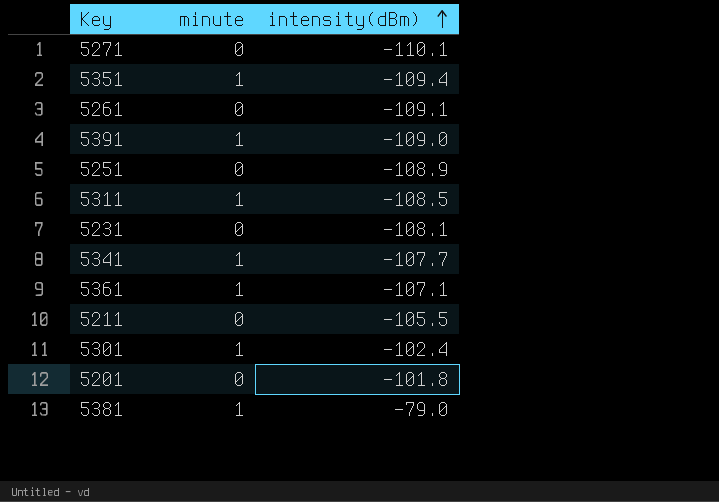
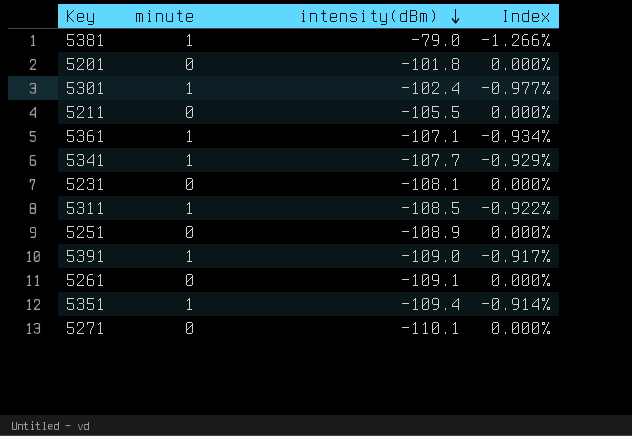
row order: intensity(dBm) ascending -> intensity(dBm) descending
column Index | formula: none -> [minute] / [intensity(dBm)]

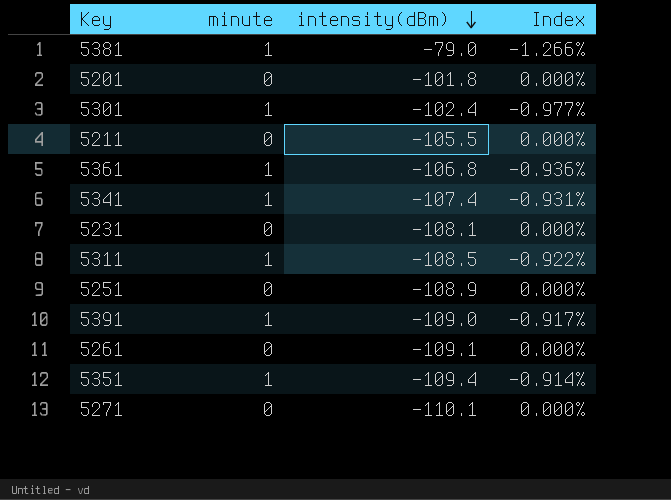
5361 | intensity(dBm): -107.1 -> -106.8
5361 | Index: -0.934% -> -0.936%
5341 | intensity(dBm): -107.7 -> -107.4
5341 | Index: -0.929% -> -0.931%

